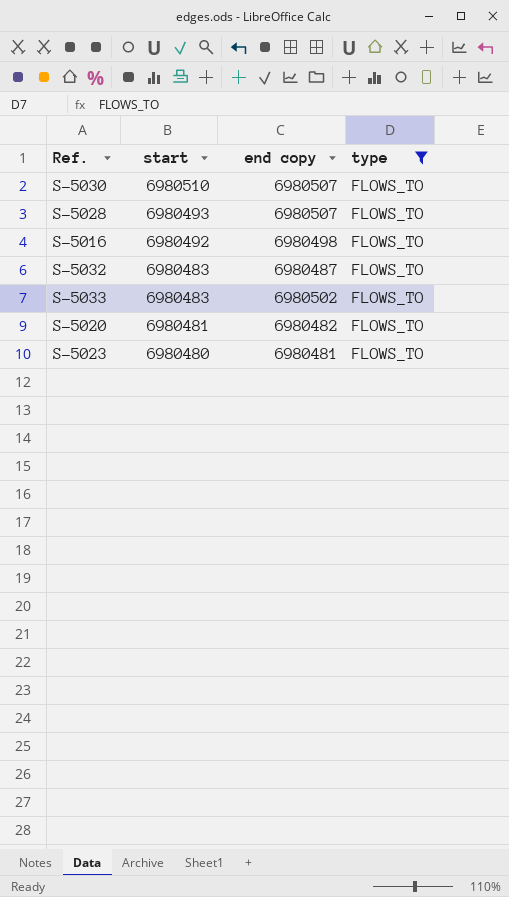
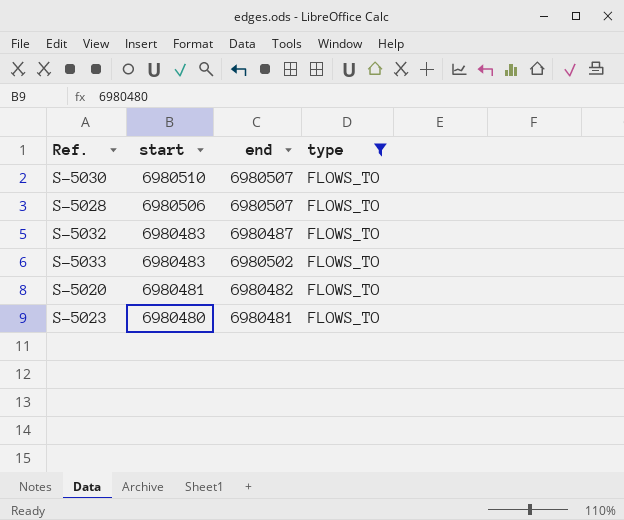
column name: end copy -> end
row S-5016: 6980492 | 6980498 | FLOWS_TO -> none
S-5028 | start: 6980493 -> 6980506

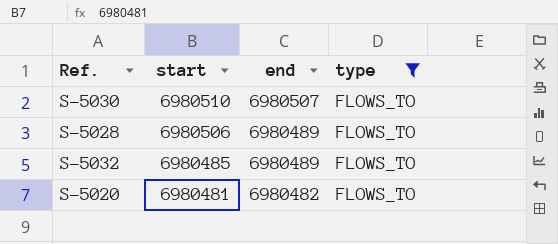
row S-5033: 6980483 | 6980502 | FLOWS_TO -> none
row S-5023: 6980480 | 6980481 | FLOWS_TO -> none
S-5028 | end: 6980507 -> 6980489
S-5032 | start: 6980483 -> 6980485
S-5032 | end: 6980487 -> 6980489

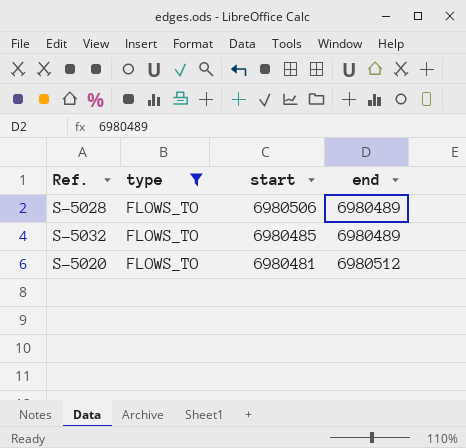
column type | position: 4 -> 2
row S-5030: 6980510 | 6980507 | FLOWS_TO -> none
S-5020 | end: 6980482 -> 6980512

